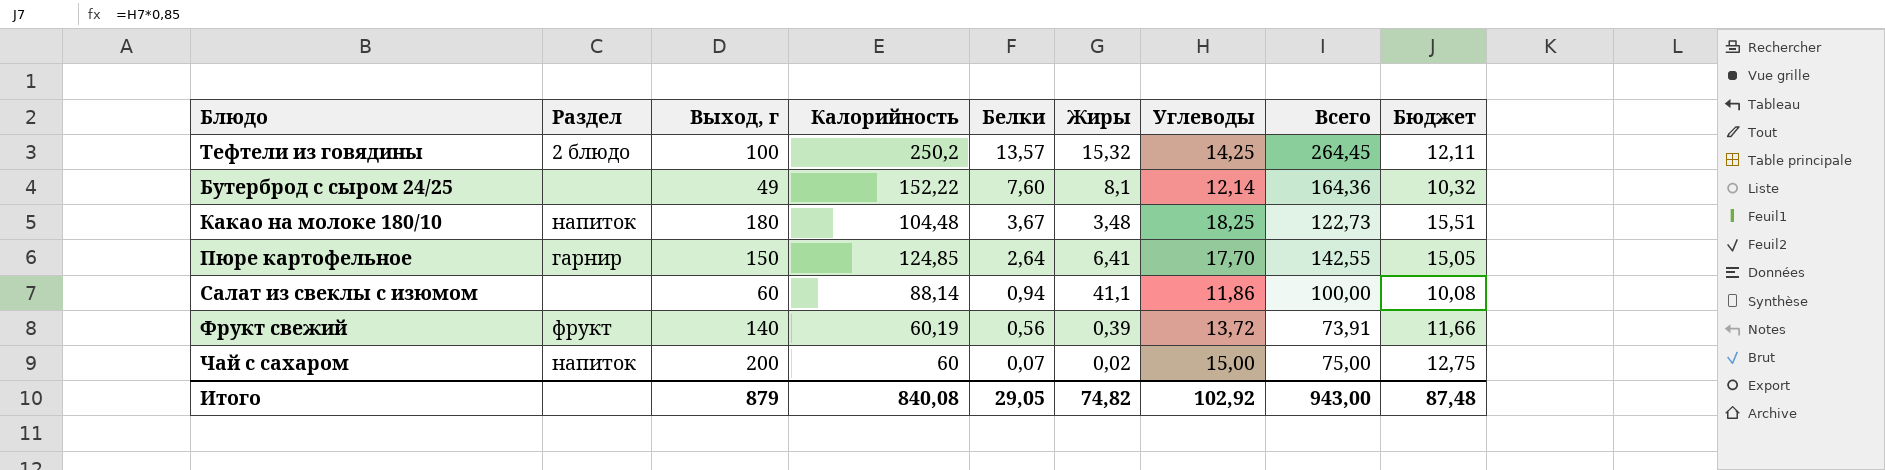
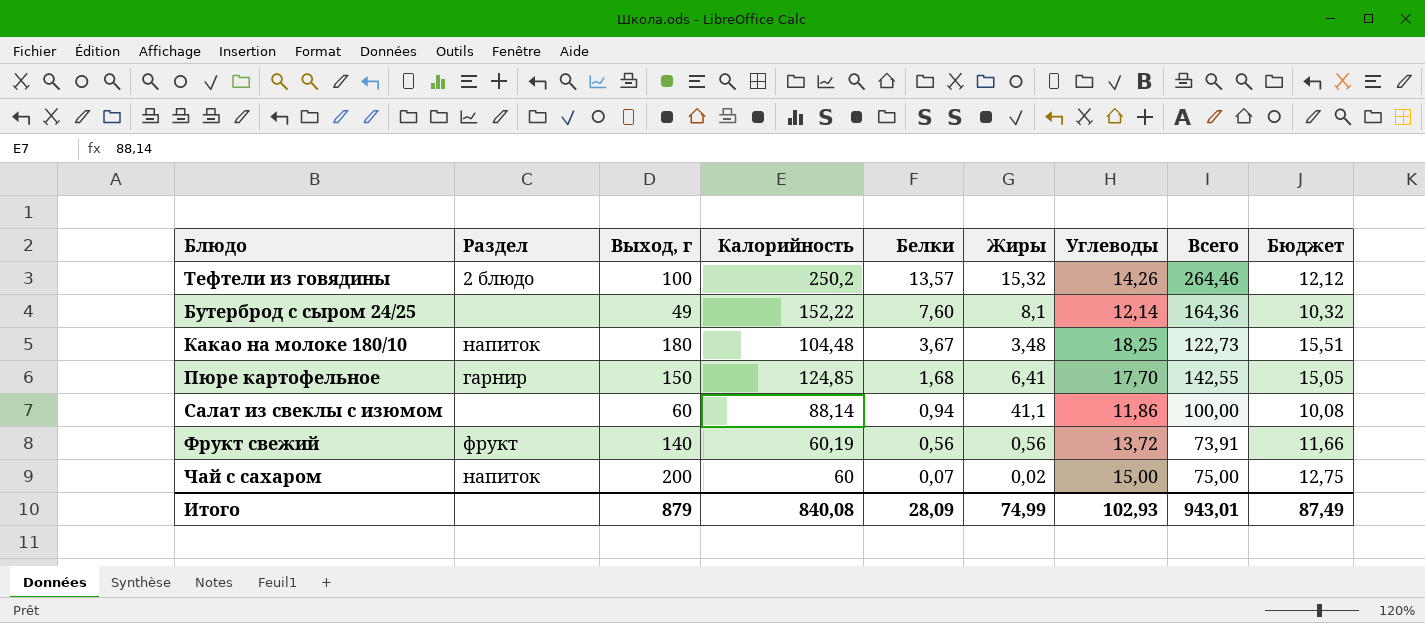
Тефтели из говядины | Углеводы: 14,25 -> 14,26
Тефтели из говядины | Всего: 264,45 -> 264,46
Тефтели из говядины | Бюджет: 12,11 -> 12,12
Пюре картофельное | Белки: 2,64 -> 1,68
Фрукт свежий | Жиры: 0,39 -> 0,56
Итого | Белки: 29,05 -> 28,09
Итого | Жиры: 74,82 -> 74,99
Итого | Углеводы: 102,92 -> 102,93
Итого | Всего: 943,00 -> 943,01
Итого | Бюджет: 87,48 -> 87,49

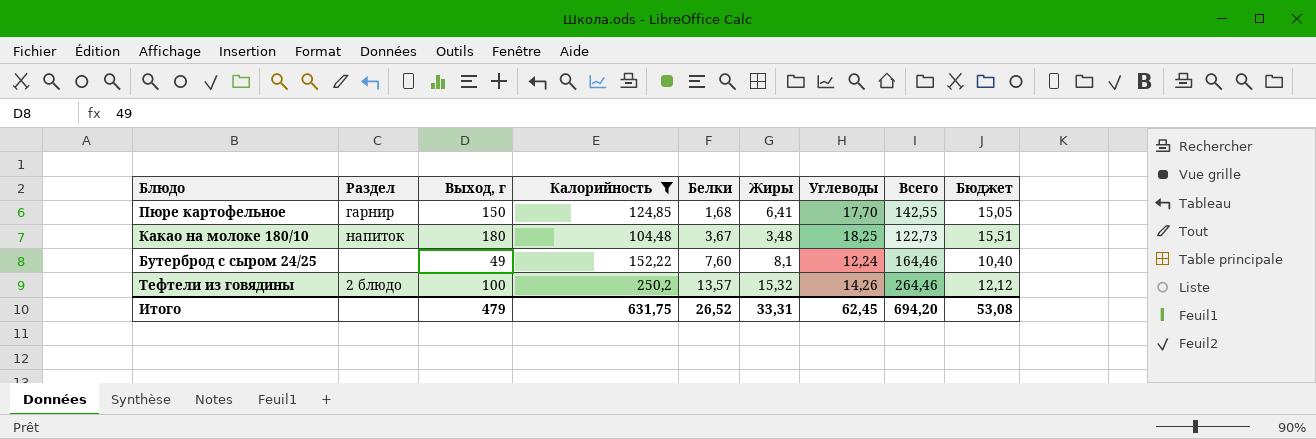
filter: none -> Калорийность >= 104,48
row order: Белки descending -> Белки ascending
Бутерброд с сыром 24/25 | Углеводы: 12,14 -> 12,24
Бутерброд с сыром 24/25 | Всего: 164,36 -> 164,46
Бутерброд с сыром 24/25 | Бюджет: 10,32 -> 10,40
Итого | Выход, г: 879 -> 479
Итого | Калорийность: 840,08 -> 631,75
Итого | Белки: 28,09 -> 26,52
Итого | Жиры: 74,99 -> 33,31
Итого | Углеводы: 102,93 -> 62,45
Итого | Всего: 943,01 -> 694,20
Итого | Бюджет: 87,49 -> 53,08

